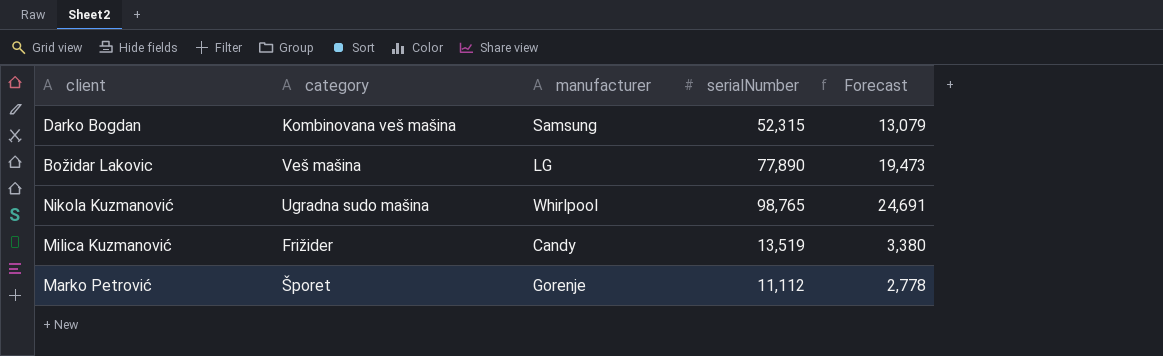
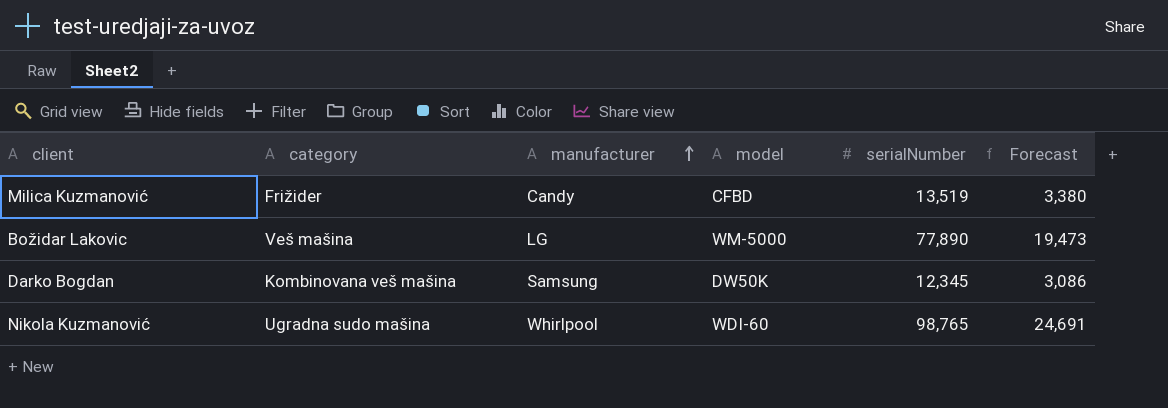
row order: none -> manufacturer ascending
column model | position: none -> 4
row Marko Petrović: Šporet | Gorenje | 11,112 | 2,778 -> none
Darko Bogdan | serialNumber: 52,315 -> 12,345
Darko Bogdan | Forecast: 13,079 -> 3,086

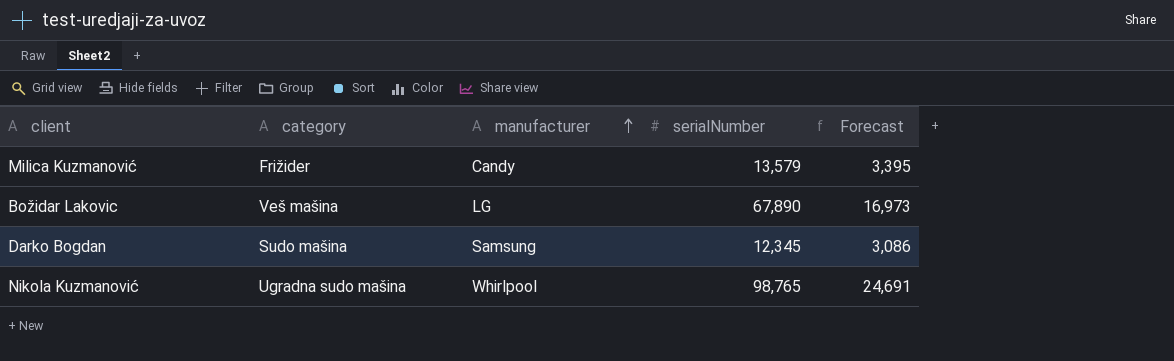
column model | position: 4 -> none
Milica Kuzmanović | serialNumber: 13,519 -> 13,579
Milica Kuzmanović | Forecast: 3,380 -> 3,395
Božidar Lakovic | serialNumber: 77,890 -> 67,890
Božidar Lakovic | Forecast: 19,473 -> 16,973
Darko Bogdan | category: Kombinovana veš mašina -> Sudo mašina

